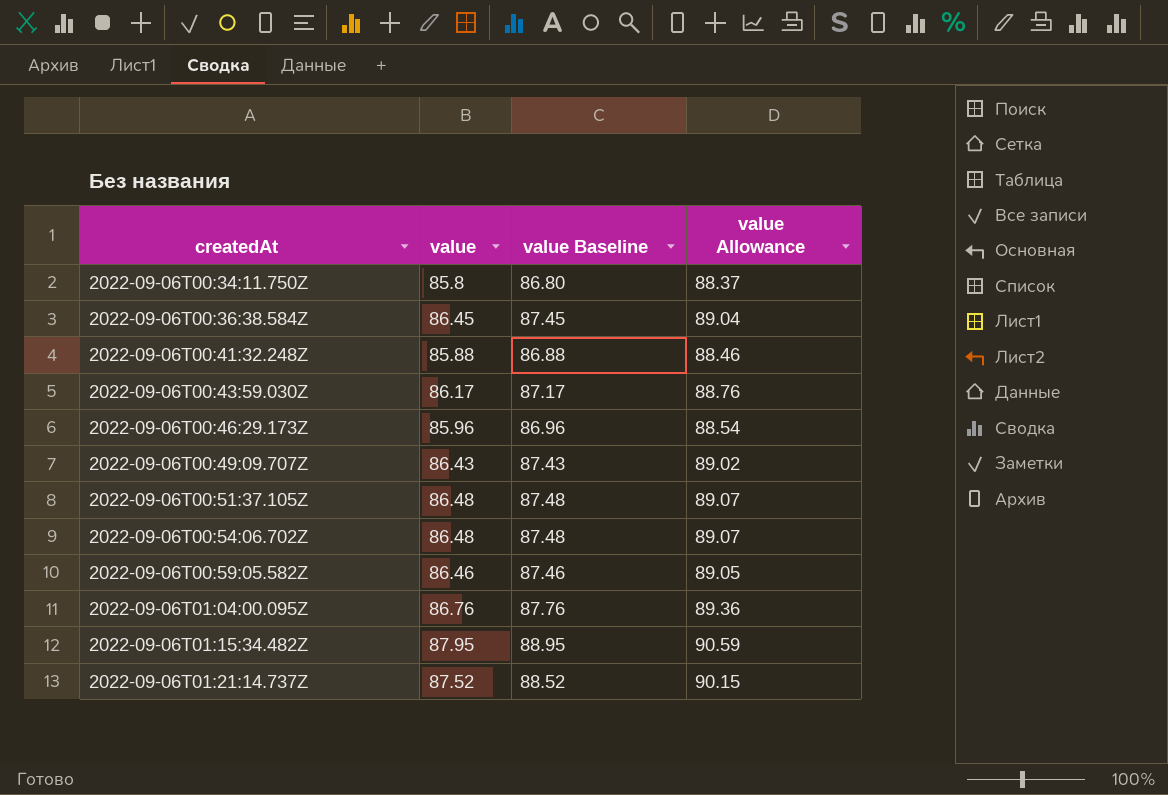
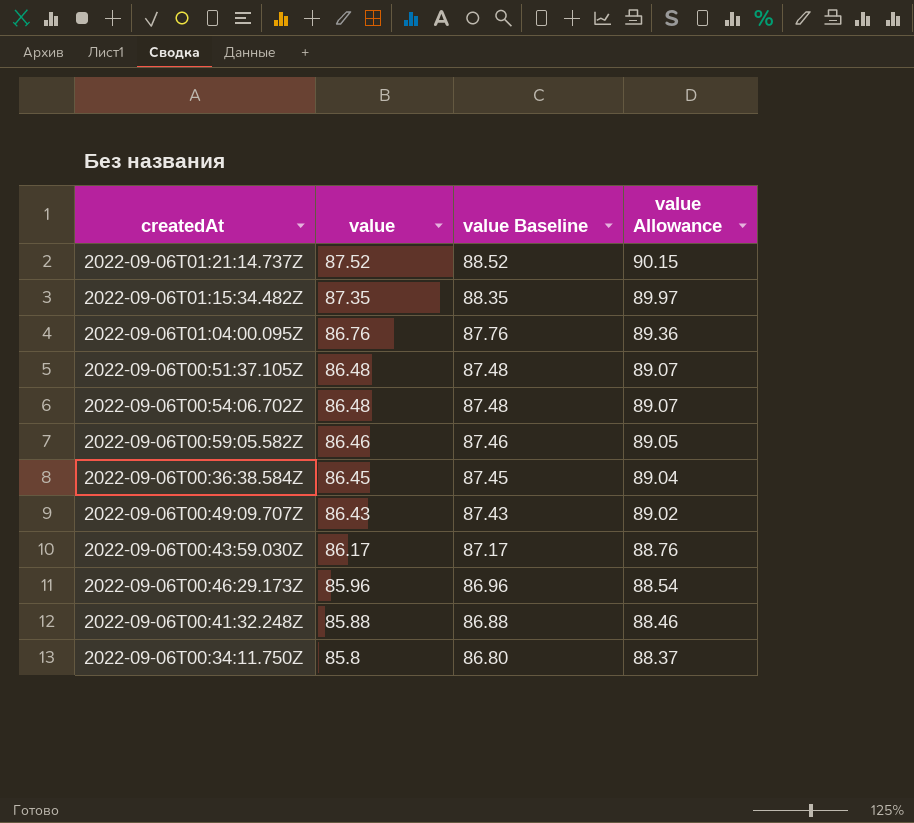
row order: createdAt ascending -> value descending
2022-09-06T01:15:34.482Z | value: 87.95 -> 87.35
2022-09-06T01:15:34.482Z | value Baseline: 88.95 -> 88.35
2022-09-06T01:15:34.482Z | value Allowance: 90.59 -> 89.97

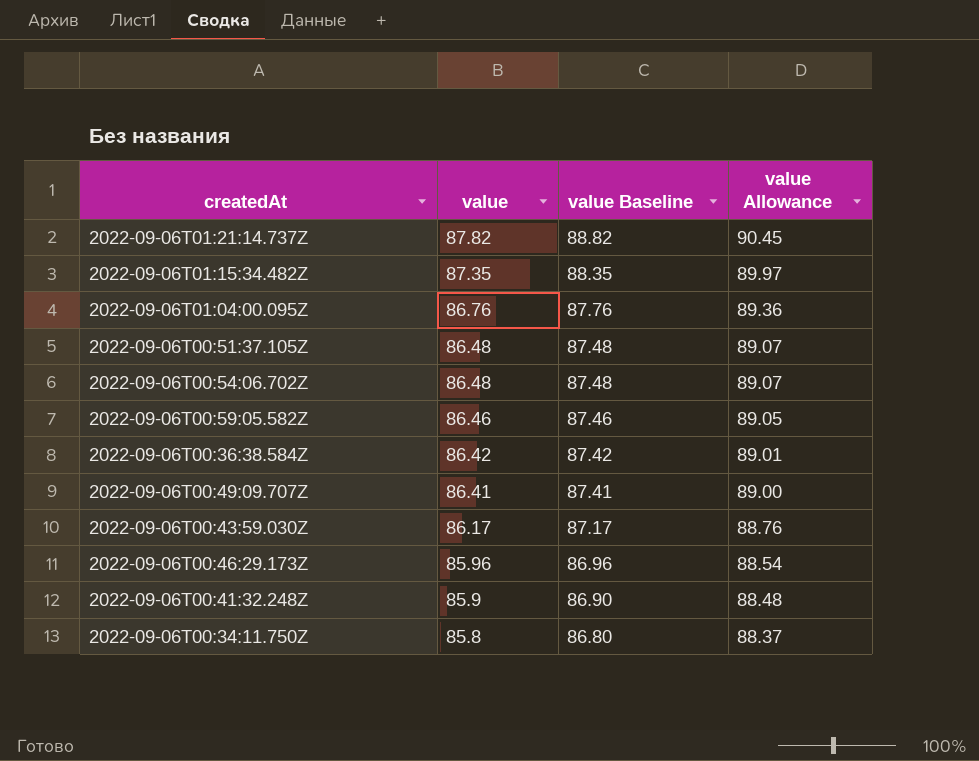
2022-09-06T01:21:14.737Z | value: 87.52 -> 87.82
2022-09-06T01:21:14.737Z | value Baseline: 88.52 -> 88.82
2022-09-06T01:21:14.737Z | value Allowance: 90.15 -> 90.45
2022-09-06T00:36:38.584Z | value: 86.45 -> 86.42
2022-09-06T00:36:38.584Z | value Baseline: 87.45 -> 87.42
2022-09-06T00:36:38.584Z | value Allowance: 89.04 -> 89.01
2022-09-06T00:49:09.707Z | value: 86.43 -> 86.41
2022-09-06T00:49:09.707Z | value Baseline: 87.43 -> 87.41
2022-09-06T00:49:09.707Z | value Allowance: 89.02 -> 89.00
2022-09-06T00:41:32.248Z | value: 85.88 -> 85.9
2022-09-06T00:41:32.248Z | value Baseline: 86.88 -> 86.90
2022-09-06T00:41:32.248Z | value Allowance: 88.46 -> 88.48

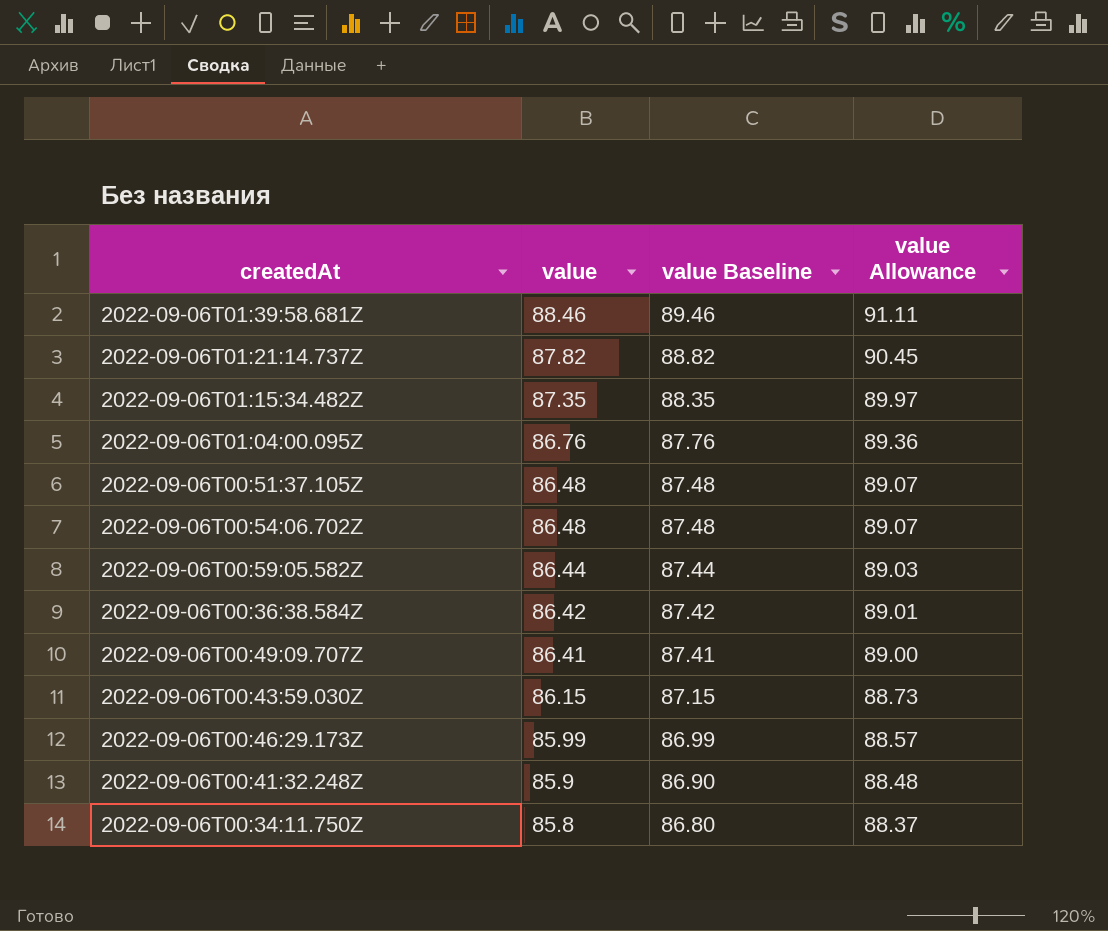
row 2022-09-06T01:39:58.681Z: none -> 88.46 | 89.46 | 91.11
2022-09-06T00:59:05.582Z | value: 86.46 -> 86.44
2022-09-06T00:59:05.582Z | value Baseline: 87.46 -> 87.44
2022-09-06T00:59:05.582Z | value Allowance: 89.05 -> 89.03
2022-09-06T00:43:59.030Z | value: 86.17 -> 86.15
2022-09-06T00:43:59.030Z | value Baseline: 87.17 -> 87.15
2022-09-06T00:43:59.030Z | value Allowance: 88.76 -> 88.73
2022-09-06T00:46:29.173Z | value: 85.96 -> 85.99
2022-09-06T00:46:29.173Z | value Baseline: 86.96 -> 86.99
2022-09-06T00:46:29.173Z | value Allowance: 88.54 -> 88.57

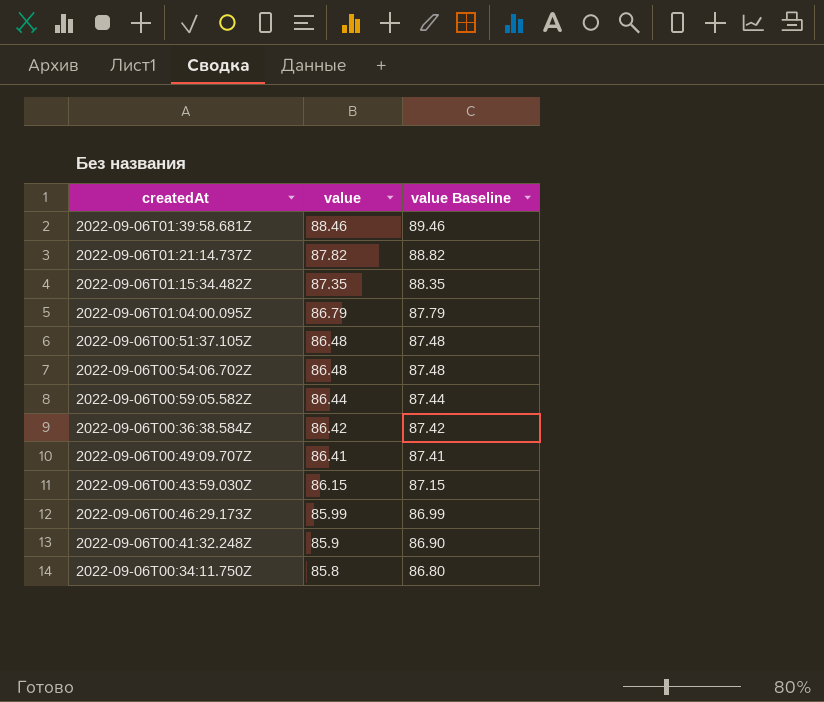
column value Allowance | formula: [value] * 1.03 -> none
2022-09-06T01:04:00.095Z | value: 86.76 -> 86.79
2022-09-06T01:04:00.095Z | value Baseline: 87.76 -> 87.79

